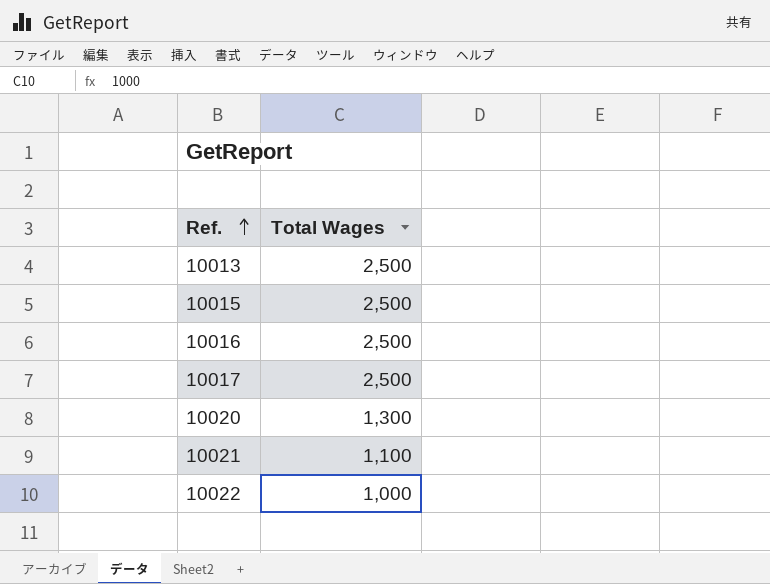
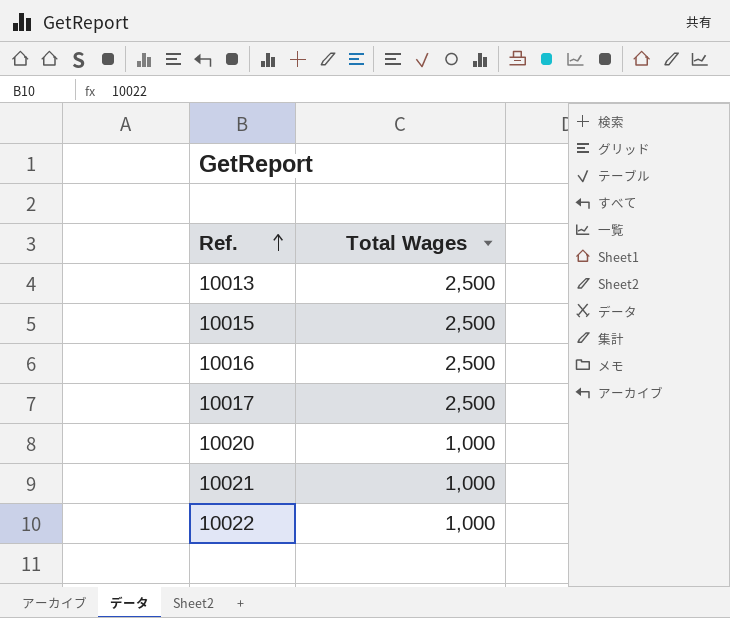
10020 | Total Wages: 1,300 -> 1,000
10021 | Total Wages: 1,100 -> 1,000

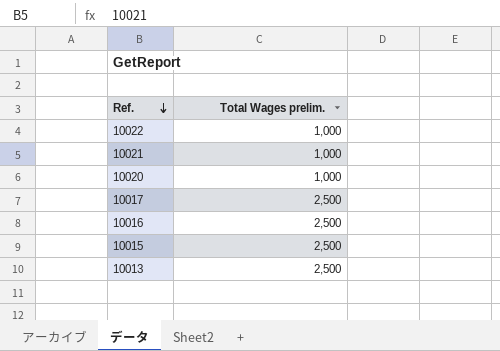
row order: Ref. ascending -> Ref. descending
column name: Total Wages -> Total Wages prelim.

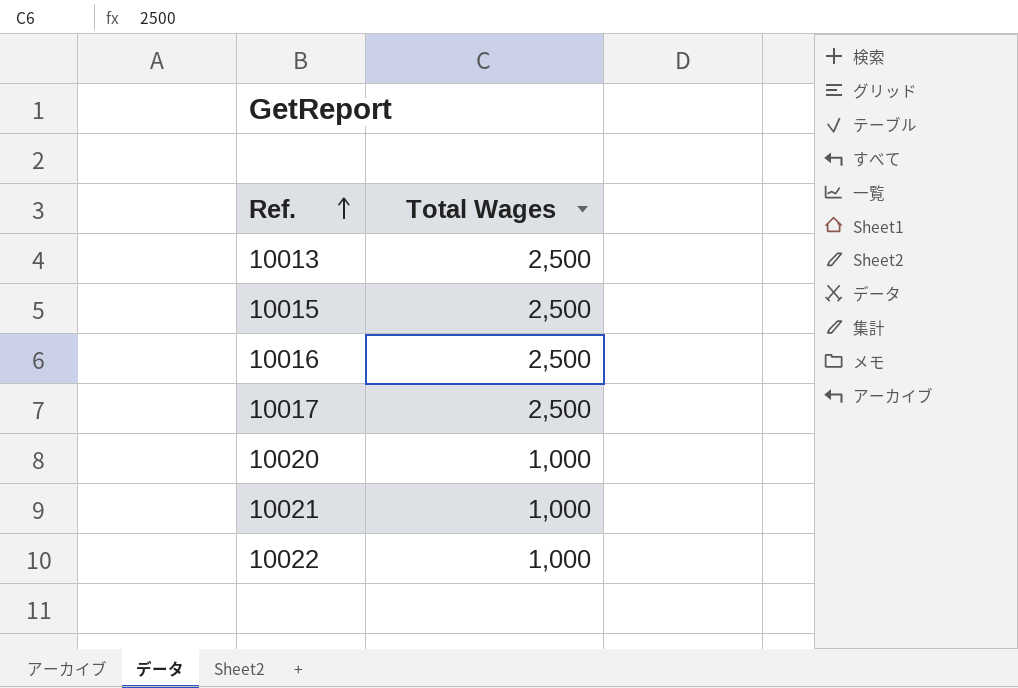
row order: Ref. descending -> Ref. ascending
column name: Total Wages prelim. -> Total Wages

